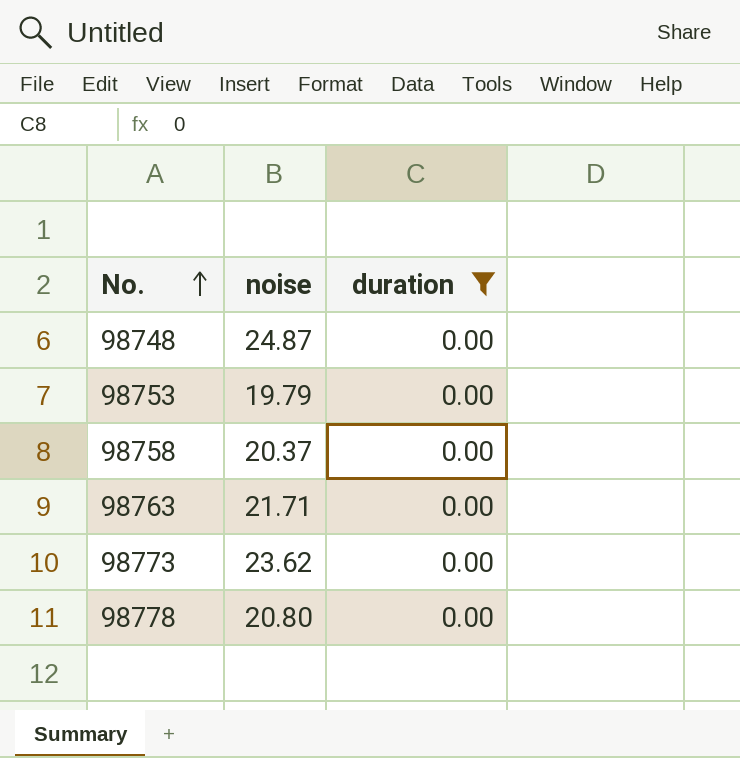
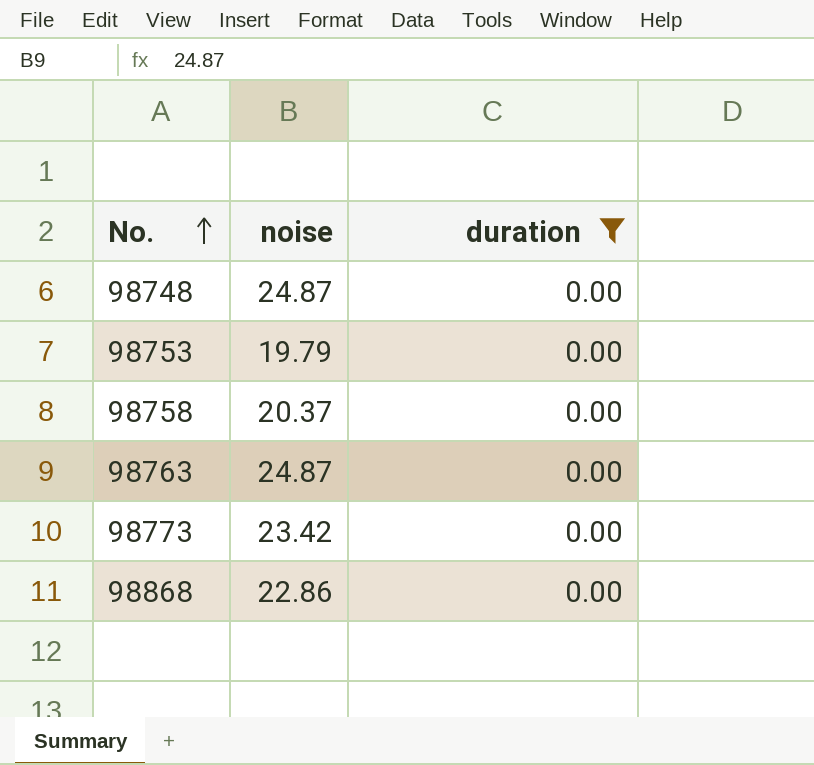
row 98778: 20.80 | 0.00 -> none
98763 | noise: 21.71 -> 24.87
98773 | noise: 23.62 -> 23.42
row 98868: none -> 22.86 | 0.00

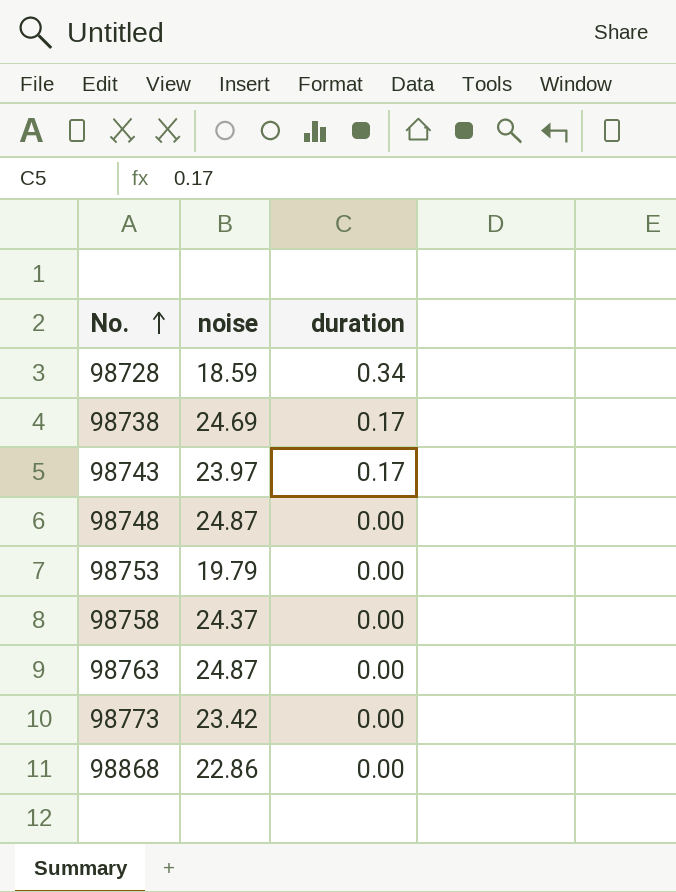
filter: duration = 0.00 -> none
98758 | noise: 20.37 -> 24.37

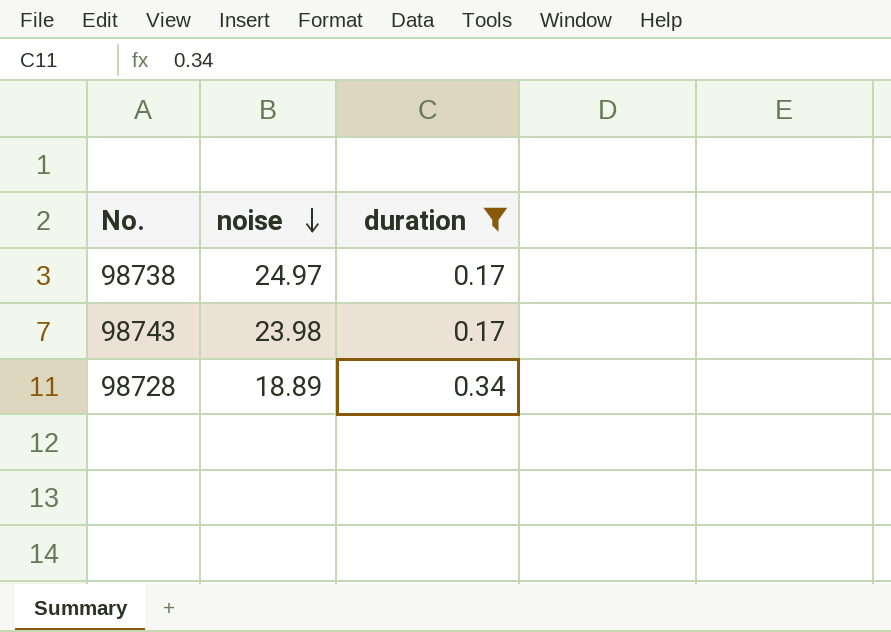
filter: none -> duration != 0.00
row order: No. ascending -> noise descending
98738 | noise: 24.69 -> 24.97
98743 | noise: 23.97 -> 23.98
98728 | noise: 18.59 -> 18.89

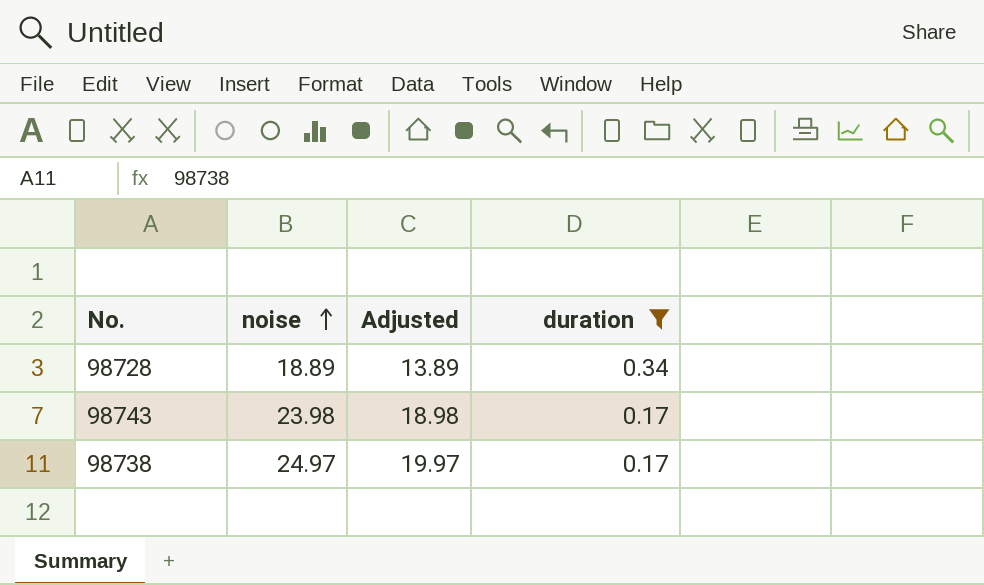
row order: noise descending -> noise ascending
column Adjusted | formula: none -> [noise] - 5

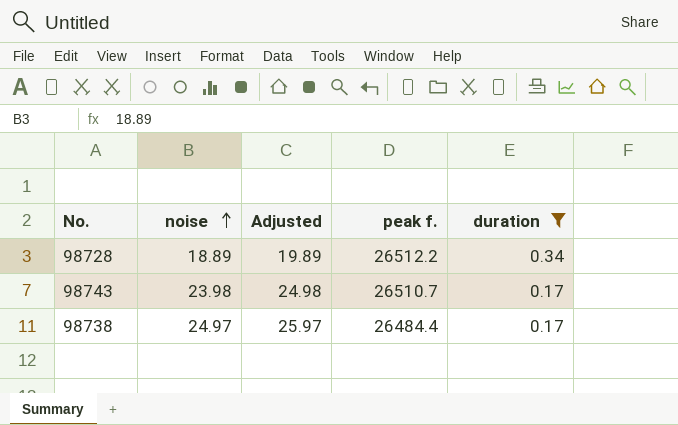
column Adjusted | formula: [noise] - 5 -> [noise] + 1
column peak f. | position: none -> 4

